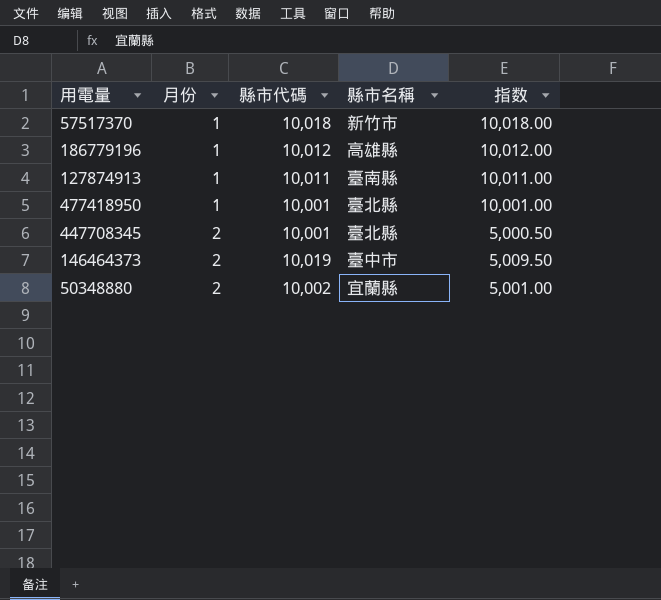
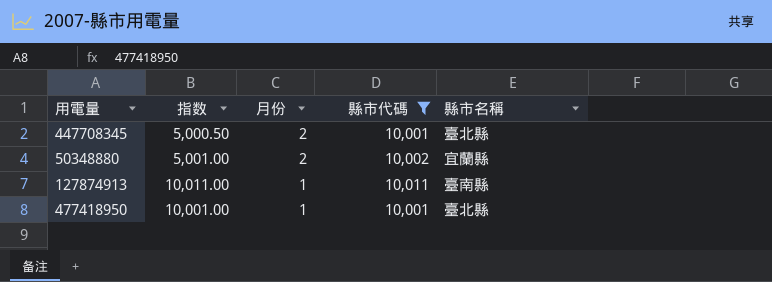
filter: none -> 縣市代碼 <= 10,011
row order: 月份 ascending -> 月份 descending
column 指数 | position: 5 -> 2

